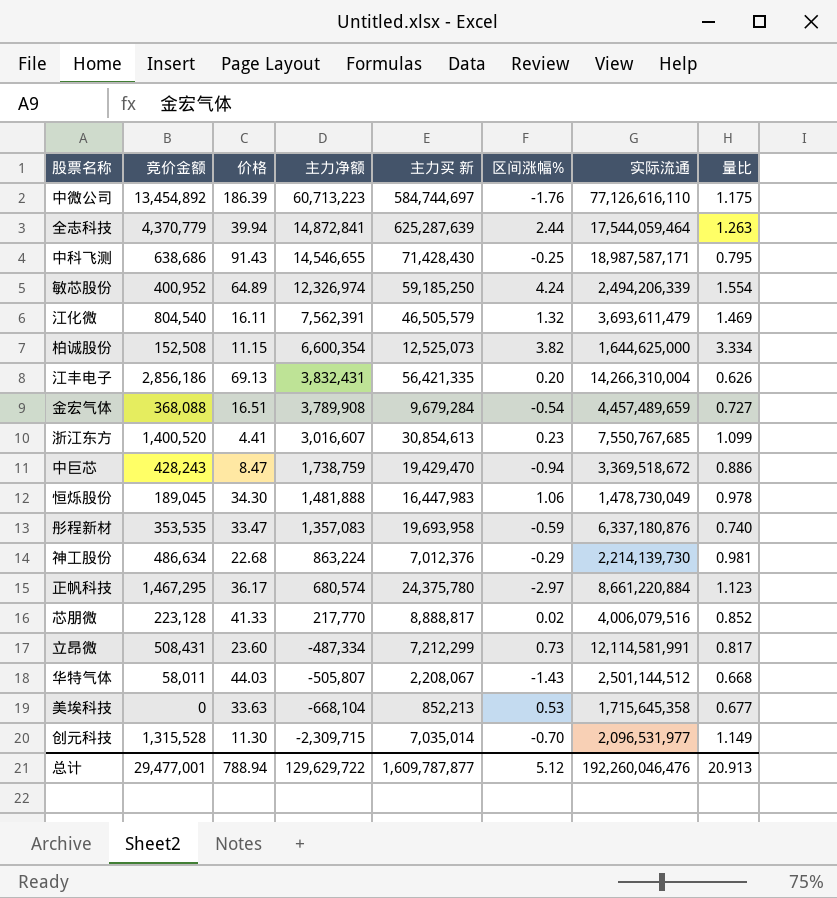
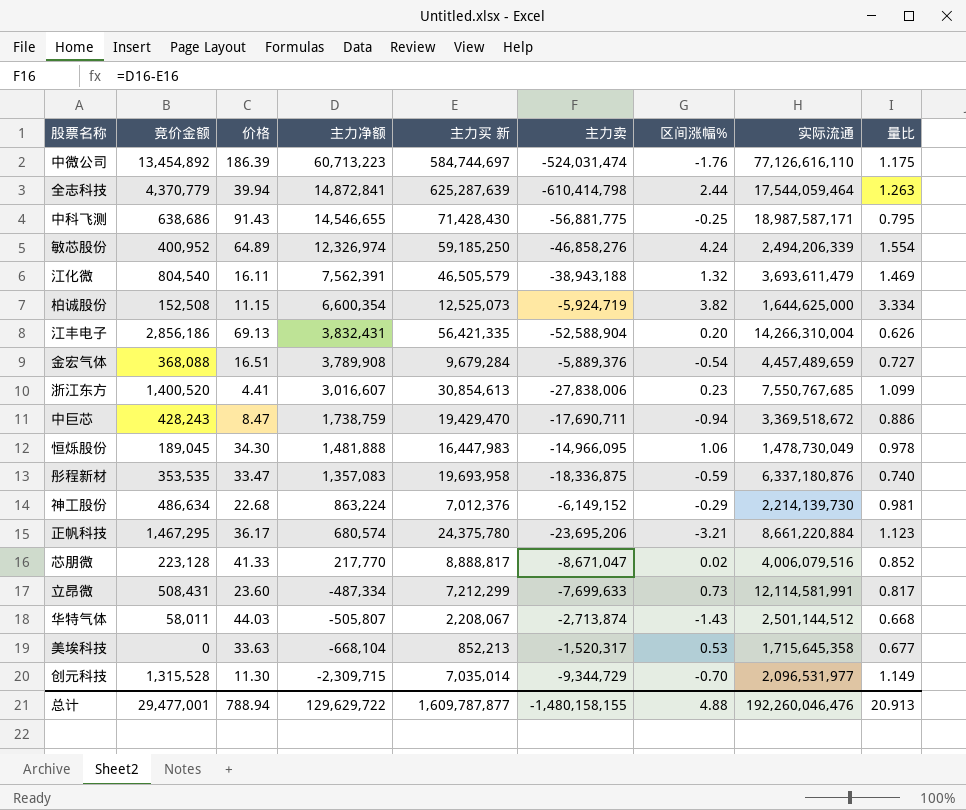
column 主力卖 | formula: none -> [主力净额] - [主力买 新]
正帆科技 | 区间涨幅%: -2.97 -> -3.21
总计 | 区间涨幅%: 5.12 -> 4.88

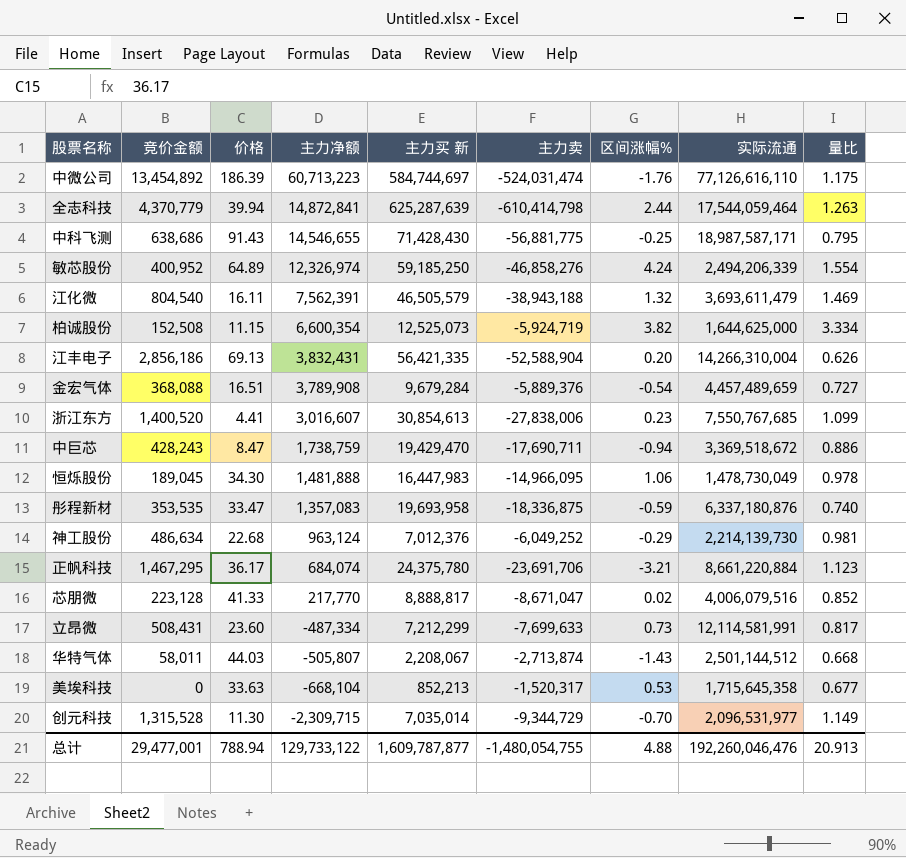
神工股份 | 主力净额: 863,224 -> 963,124
神工股份 | 主力卖: -6,149,152 -> -6,049,252
正帆科技 | 主力净额: 680,574 -> 684,074
正帆科技 | 主力卖: -23,695,206 -> -23,691,706
总计 | 主力净额: 129,629,722 -> 129,733,122
总计 | 主力卖: -1,480,158,155 -> -1,480,054,755

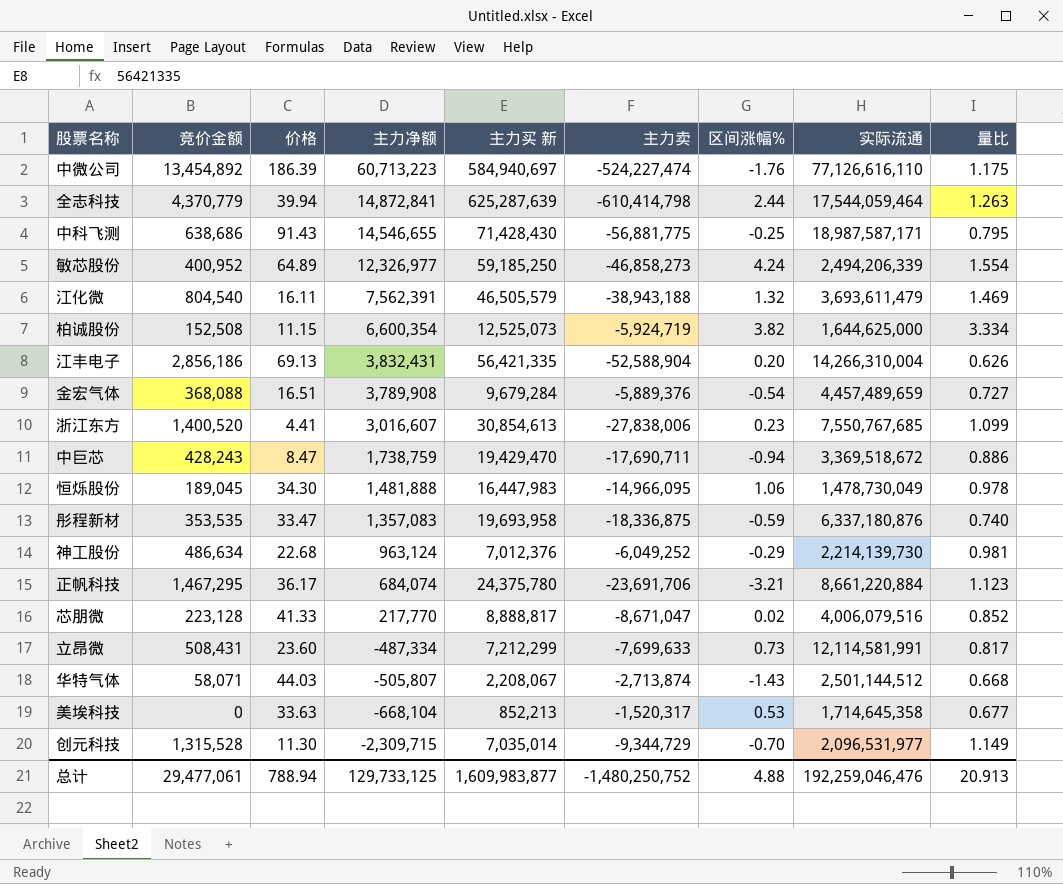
中微公司 | 主力买 新: 584,744,697 -> 584,940,697
中微公司 | 主力卖: -524,031,474 -> -524,227,474
敏芯股份 | 主力净额: 12,326,974 -> 12,326,977
敏芯股份 | 主力卖: -46,858,276 -> -46,858,273
华特气体 | 竞价金额: 58,011 -> 58,071
美埃科技 | 实际流通: 1,715,645,358 -> 1,714,645,358
总计 | 竞价金额: 29,477,001 -> 29,477,061
总计 | 主力净额: 129,733,122 -> 129,733,125
总计 | 主力买 新: 1,609,787,877 -> 1,609,983,877
总计 | 主力卖: -1,480,054,755 -> -1,480,250,752
总计 | 实际流通: 192,260,046,476 -> 192,259,046,476

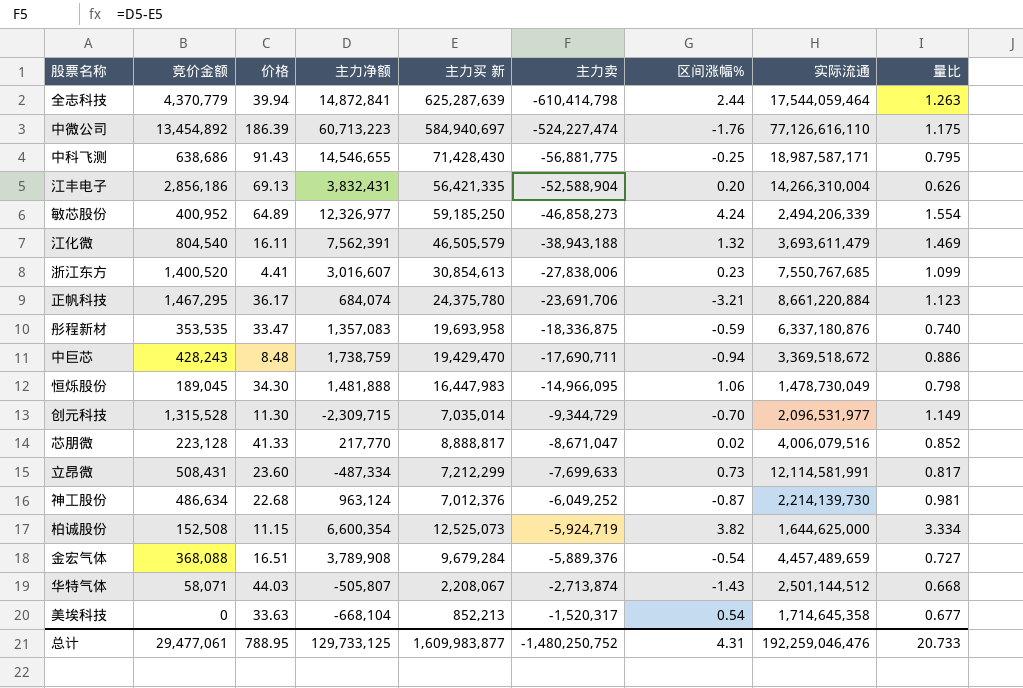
row order: 主力净额 descending -> 主力卖 ascending
中巨芯 | 价格: 8.47 -> 8.48
恒烁股份 | 量比: 0.978 -> 0.798
神工股份 | 区间涨幅%: -0.29 -> -0.87
美埃科技 | 区间涨幅%: 0.53 -> 0.54
总计 | 价格: 788.94 -> 788.95
总计 | 区间涨幅%: 4.88 -> 4.31
总计 | 量比: 20.913 -> 20.733

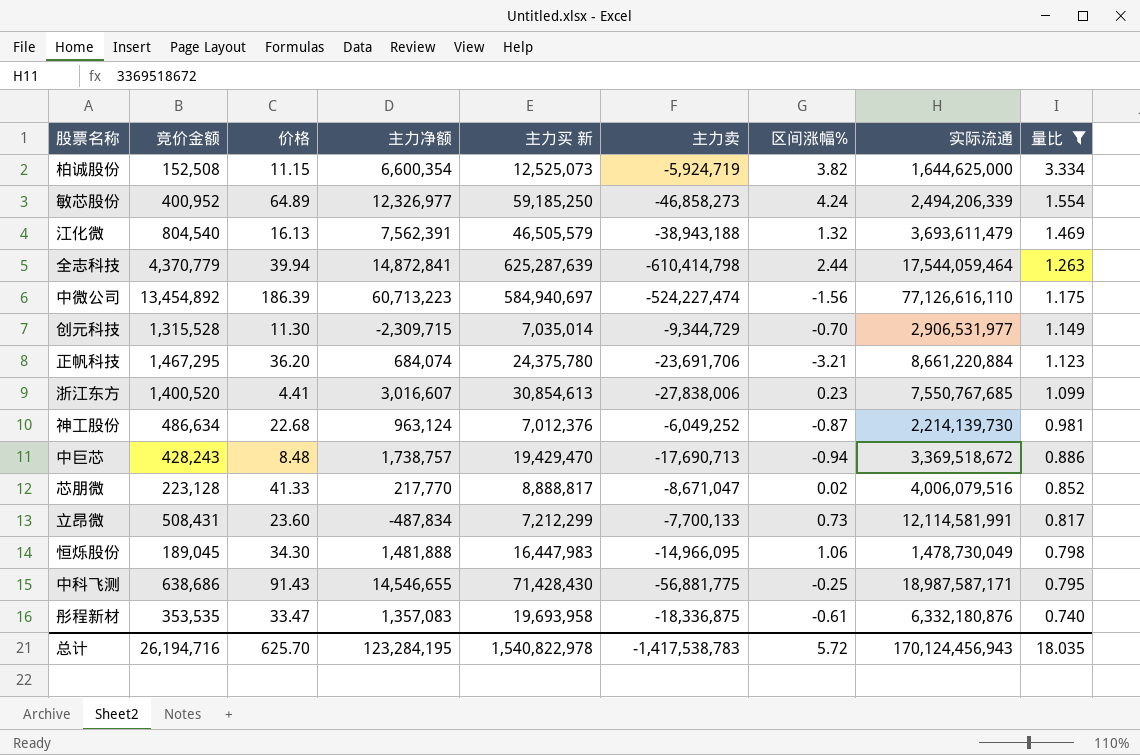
filter: none -> 量比 >= 0.740
row order: 主力卖 ascending -> 量比 descending
江化微 | 价格: 16.11 -> 16.13
中微公司 | 区间涨幅%: -1.76 -> -1.56
创元科技 | 实际流通: 2,096,531,977 -> 2,906,531,977
正帆科技 | 价格: 36.17 -> 36.20
中巨芯 | 主力净额: 1,738,759 -> 1,738,757
中巨芯 | 主力卖: -17,690,711 -> -17,690,713
立昂微 | 主力净额: -487,334 -> -487,834
立昂微 | 主力卖: -7,699,633 -> -7,700,133
彤程新材 | 区间涨幅%: -0.59 -> -0.61
彤程新材 | 实际流通: 6,337,180,876 -> 6,332,180,876
总计 | 竞价金额: 29,477,061 -> 26,194,716
总计 | 价格: 788.95 -> 625.70
总计 | 主力净额: 129,733,125 -> 123,284,195
总计 | 主力买 新: 1,609,983,877 -> 1,540,822,978
总计 | 主力卖: -1,480,250,752 -> -1,417,538,783
总计 | 区间涨幅%: 4.31 -> 5.72
总计 | 实际流通: 192,259,046,476 -> 170,124,456,943
总计 | 量比: 20.733 -> 18.035

